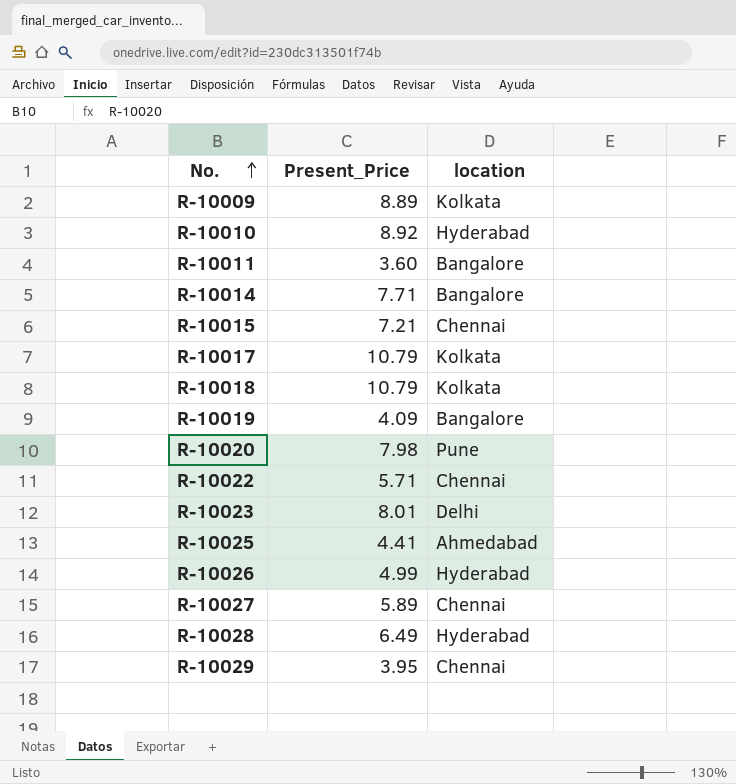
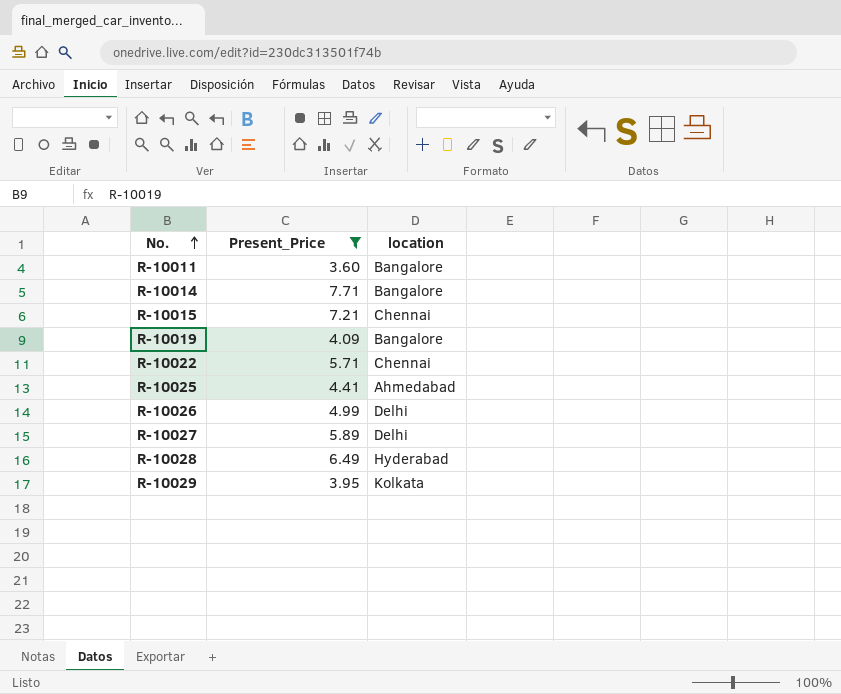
filter: none -> Present_Price <= 7.71
R-10026 | location: Hyderabad -> Delhi
R-10027 | location: Chennai -> Delhi
R-10029 | location: Chennai -> Kolkata

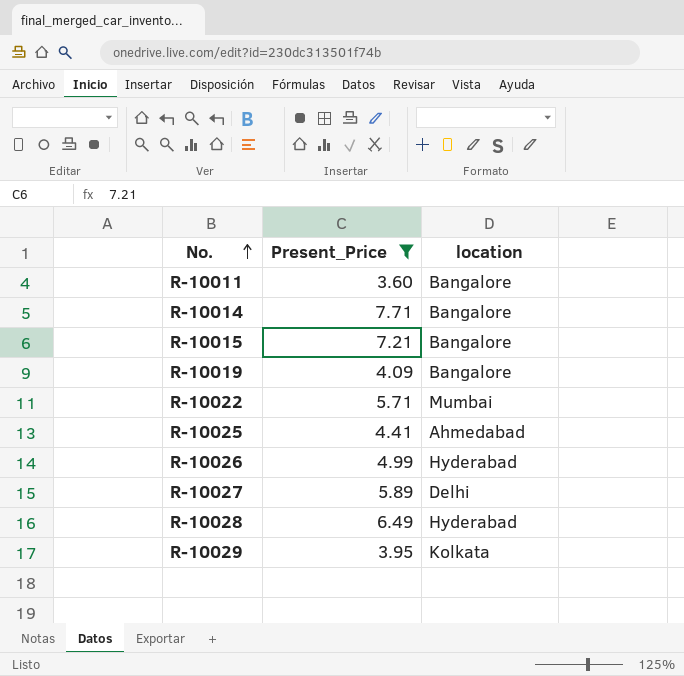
R-10015 | location: Chennai -> Bangalore
R-10022 | location: Chennai -> Mumbai
R-10026 | location: Delhi -> Hyderabad

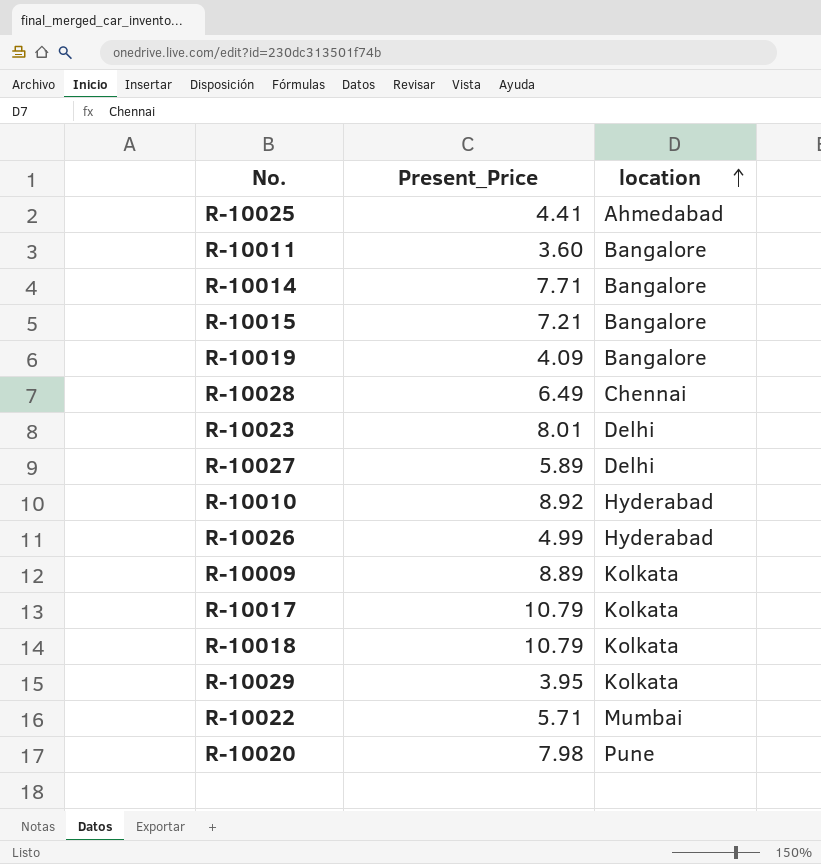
filter: Present_Price <= 7.71 -> none
row order: No. ascending -> location ascending
R-10028 | location: Hyderabad -> Chennai

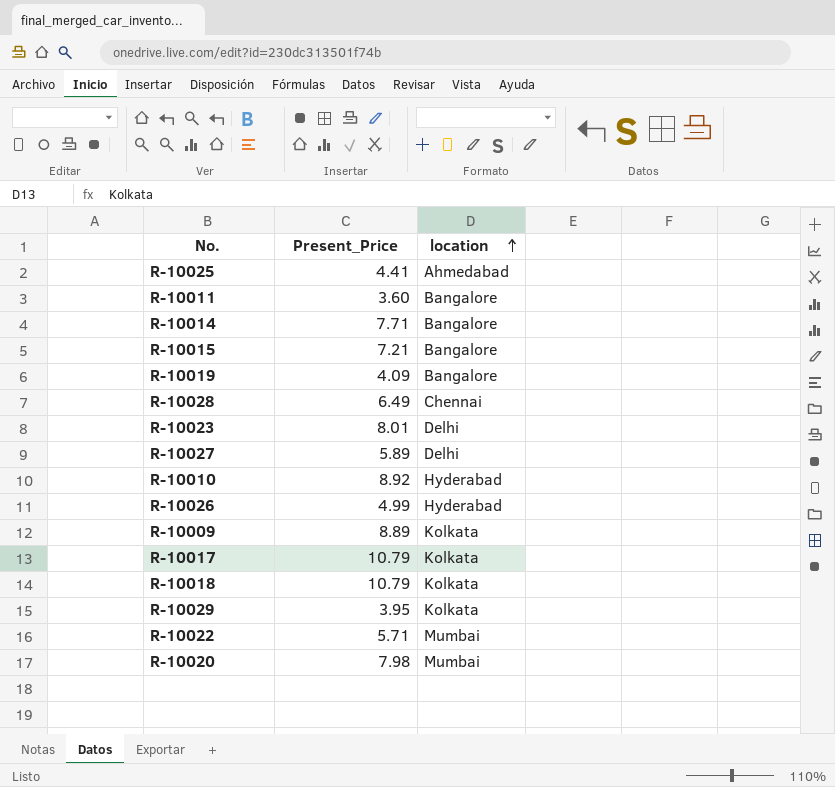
R-10020 | location: Pune -> Mumbai

